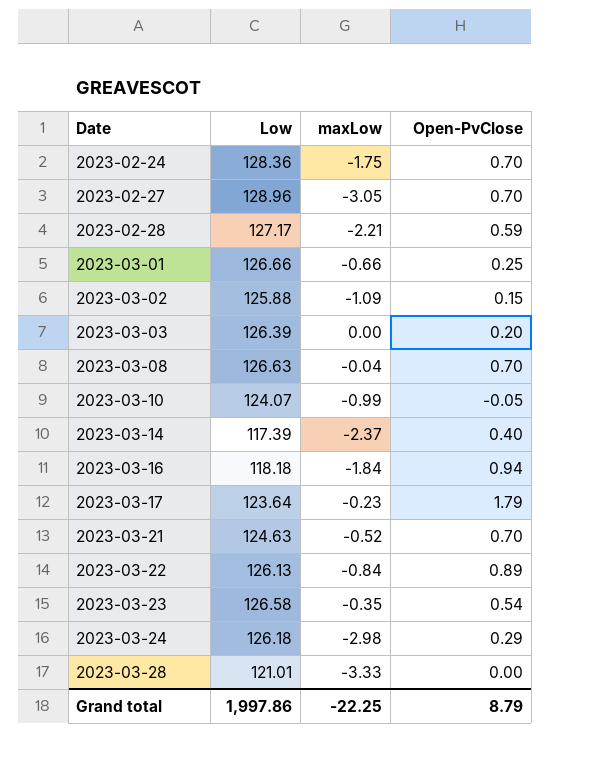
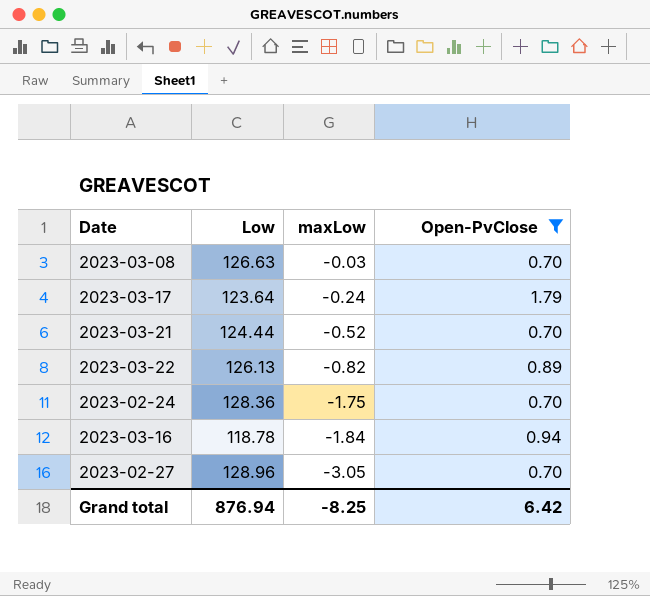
filter: none -> Open-PvClose >= 0.70
row order: Date ascending -> maxLow descending
2023-03-08 | maxLow: -0.04 -> -0.03
2023-03-17 | maxLow: -0.23 -> -0.24
2023-03-21 | Low: 124.63 -> 124.44
2023-03-22 | maxLow: -0.84 -> -0.82
2023-03-16 | Low: 118.18 -> 118.78
Grand total | Low: 1,997.86 -> 876.94
Grand total | maxLow: -22.25 -> -8.25
Grand total | Open-PvClose: 8.79 -> 6.42

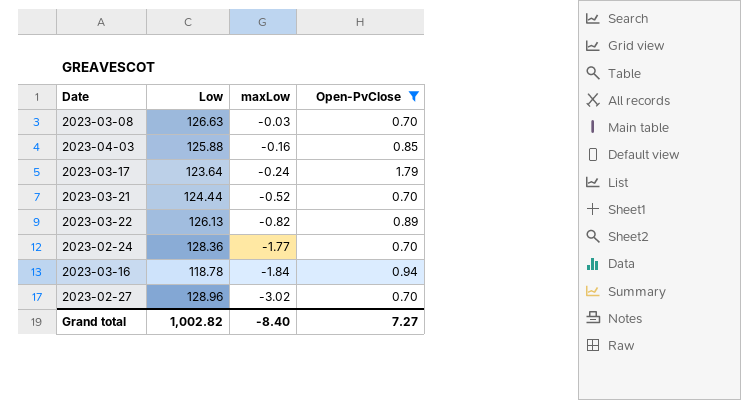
row 2023-04-03: none -> 125.88 | -0.16 | 0.85
2023-02-24 | maxLow: -1.75 -> -1.77
2023-02-27 | maxLow: -3.05 -> -3.02
Grand total | Low: 876.94 -> 1,002.82
Grand total | maxLow: -8.25 -> -8.40
Grand total | Open-PvClose: 6.42 -> 7.27

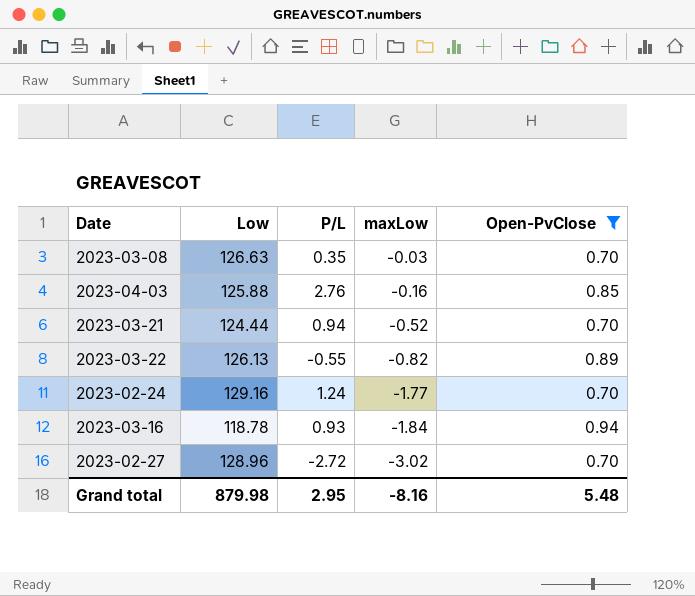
column P/L | position: none -> 3
row 2023-03-17: 123.64 | -0.24 | 1.79 -> none
2023-02-24 | Low: 128.36 -> 129.16
Grand total | Low: 1,002.82 -> 879.98
Grand total | maxLow: -8.40 -> -8.16
Grand total | Open-PvClose: 7.27 -> 5.48

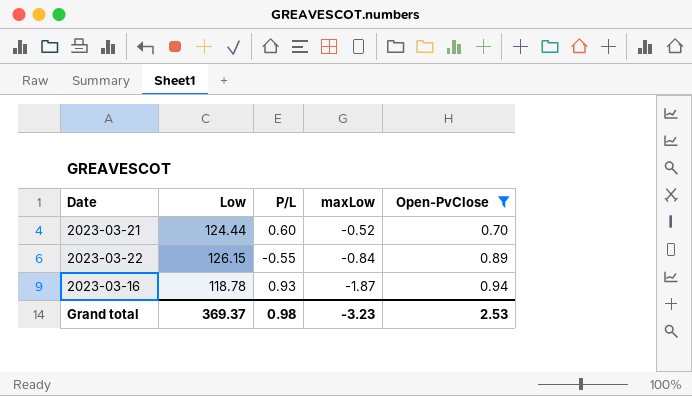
row 2023-03-08: 126.63 | 0.35 | -0.03 | 0.70 -> none
row 2023-04-03: 125.88 | 2.76 | -0.16 | 0.85 -> none
row 2023-02-24: 129.16 | 1.24 | -1.77 | 0.70 -> none
row 2023-02-27: 128.96 | -2.72 | -3.02 | 0.70 -> none
2023-03-21 | P/L: 0.94 -> 0.60
2023-03-22 | Low: 126.13 -> 126.15
2023-03-22 | maxLow: -0.82 -> -0.84
2023-03-16 | maxLow: -1.84 -> -1.87
Grand total | Low: 879.98 -> 369.37
Grand total | P/L: 2.95 -> 0.98
Grand total | maxLow: -8.16 -> -3.23
Grand total | Open-PvClose: 5.48 -> 2.53

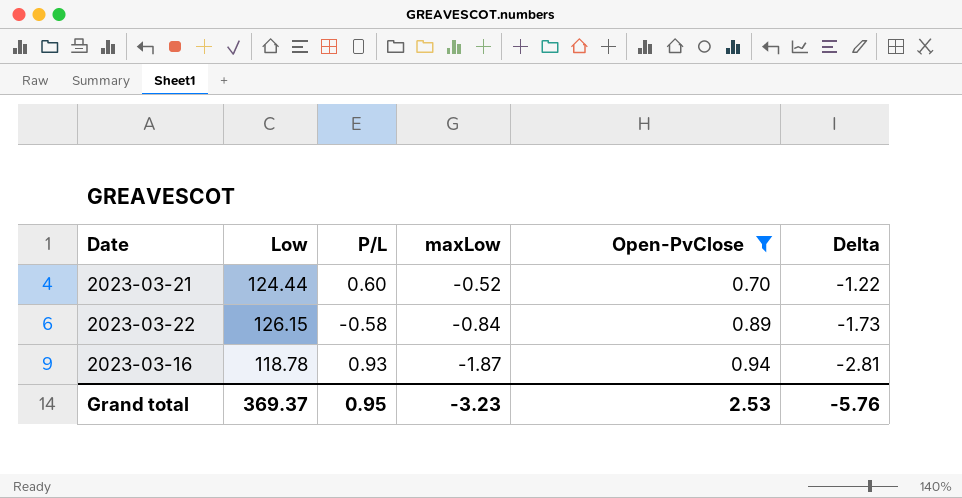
column Delta | formula: none -> [maxLow] - [Open-PvClose]
2023-03-22 | P/L: -0.55 -> -0.58
Grand total | P/L: 0.98 -> 0.95

